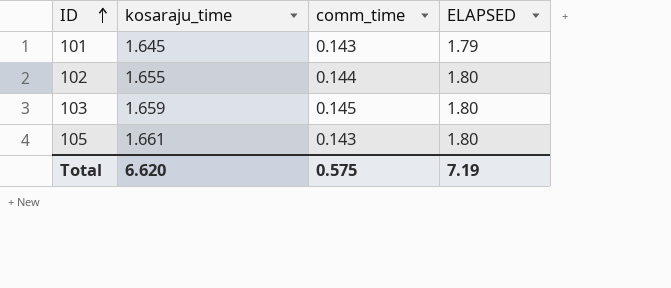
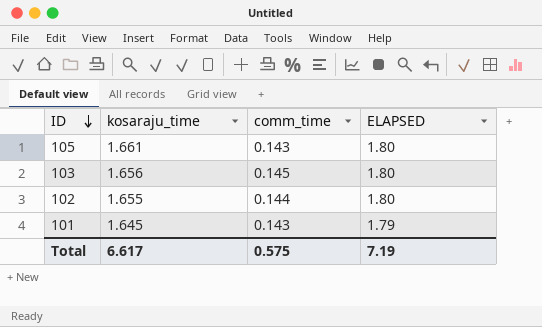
row order: ID ascending -> ID descending
103 | kosaraju_time: 1.659 -> 1.656
Total | kosaraju_time: 6.620 -> 6.617

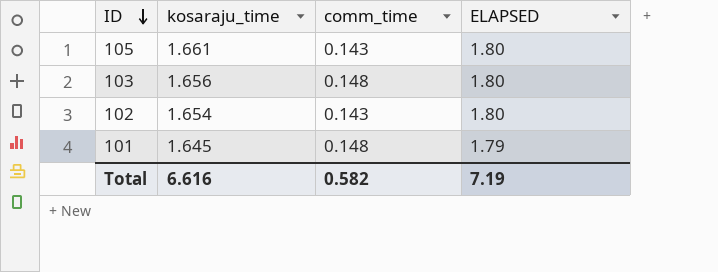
103 | comm_time: 0.145 -> 0.148
102 | kosaraju_time: 1.655 -> 1.654
102 | comm_time: 0.144 -> 0.143
101 | comm_time: 0.143 -> 0.148
Total | kosaraju_time: 6.617 -> 6.616
Total | comm_time: 0.575 -> 0.582

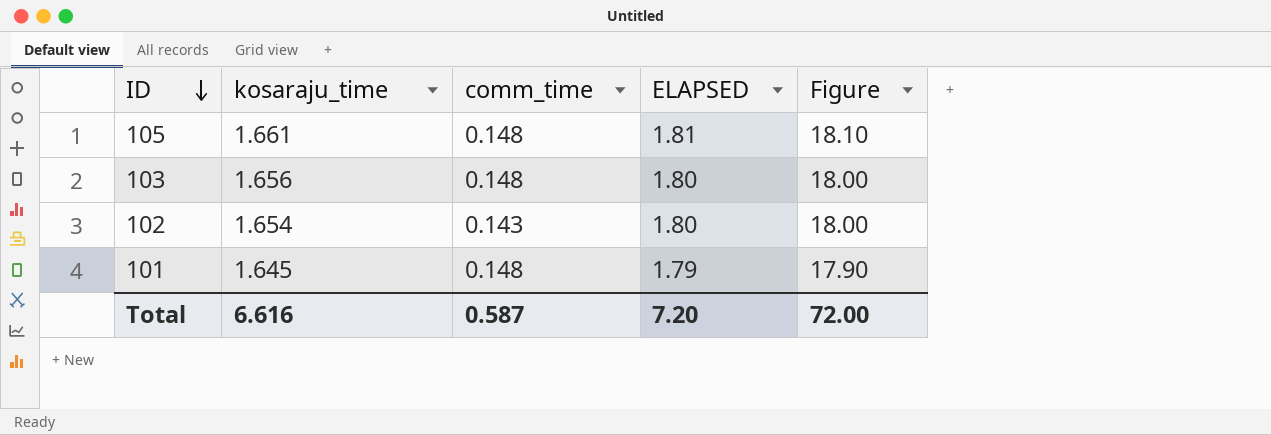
column Figure | formula: none -> [ELAPSED] * 10
105 | comm_time: 0.143 -> 0.148
105 | ELAPSED: 1.80 -> 1.81
Total | comm_time: 0.582 -> 0.587
Total | ELAPSED: 7.19 -> 7.20

